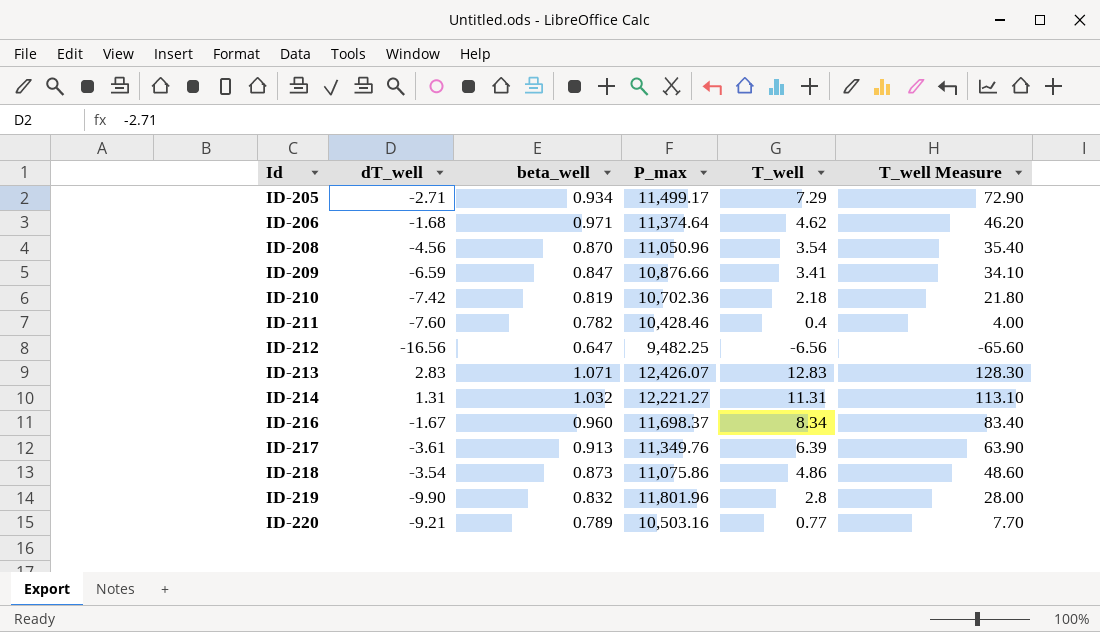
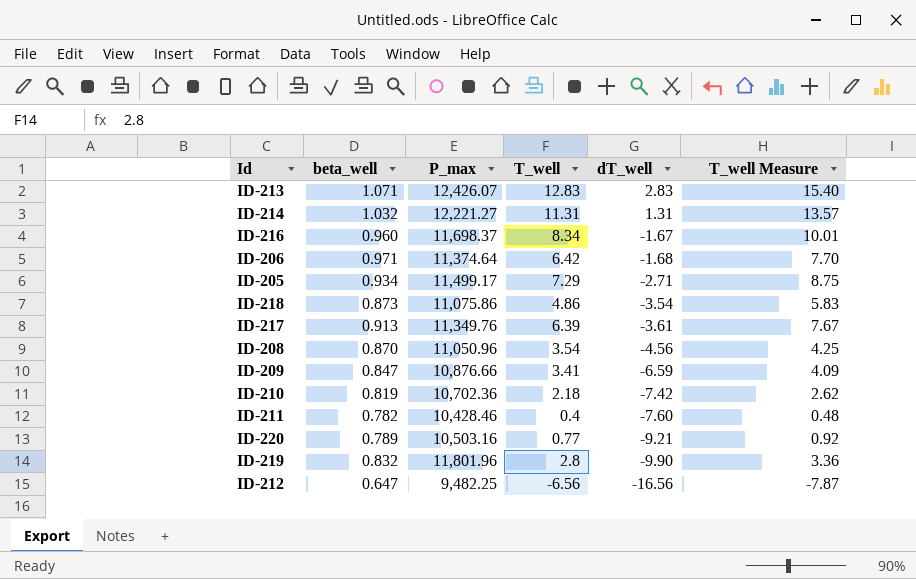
row order: Id ascending -> dT_well descending
column dT_well | position: 2 -> 5
column T_well Measure | formula: [T_well] * 10 -> [T_well] * 1.2
ID-206 | T_well: 4.62 -> 6.42

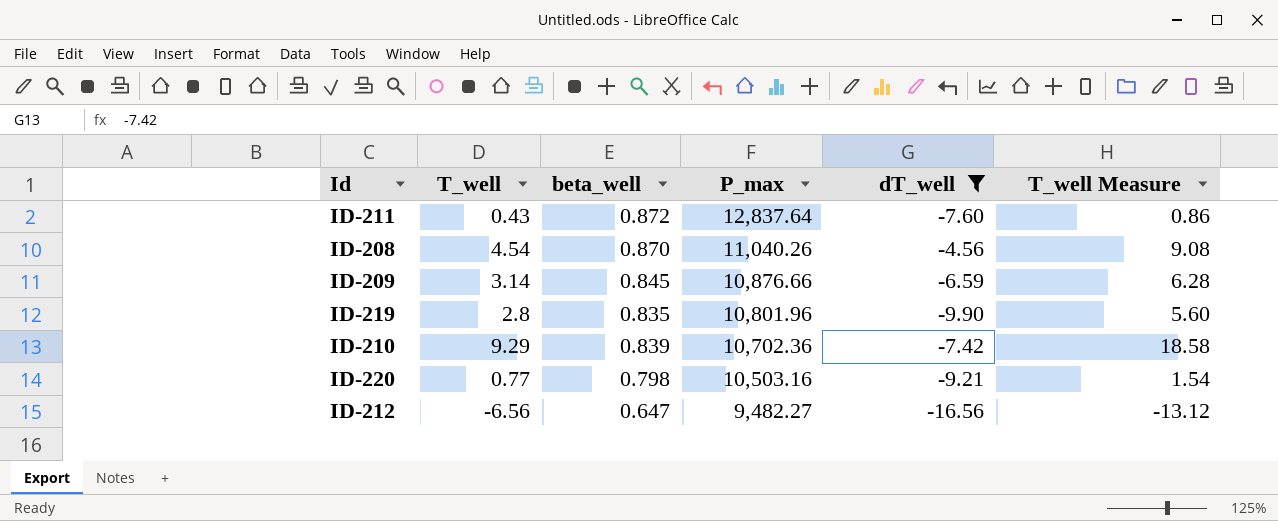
filter: none -> dT_well <= -4.56
row order: dT_well descending -> P_max descending
column T_well | position: 4 -> 2
column T_well Measure | formula: [T_well] * 1.2 -> [T_well] * 2
ID-211 | T_well: 0.4 -> 0.43
ID-211 | beta_well: 0.782 -> 0.872
ID-211 | P_max: 10,428.46 -> 12,837.64
ID-208 | T_well: 3.54 -> 4.54
ID-208 | P_max: 11,050.96 -> 11,040.26
ID-209 | T_well: 3.41 -> 3.14
ID-209 | beta_well: 0.847 -> 0.845
ID-219 | beta_well: 0.832 -> 0.835
ID-219 | P_max: 11,801.96 -> 10,801.96
ID-210 | T_well: 2.18 -> 9.29
ID-210 | beta_well: 0.819 -> 0.839
ID-220 | beta_well: 0.789 -> 0.798
ID-212 | P_max: 9,482.25 -> 9,482.27

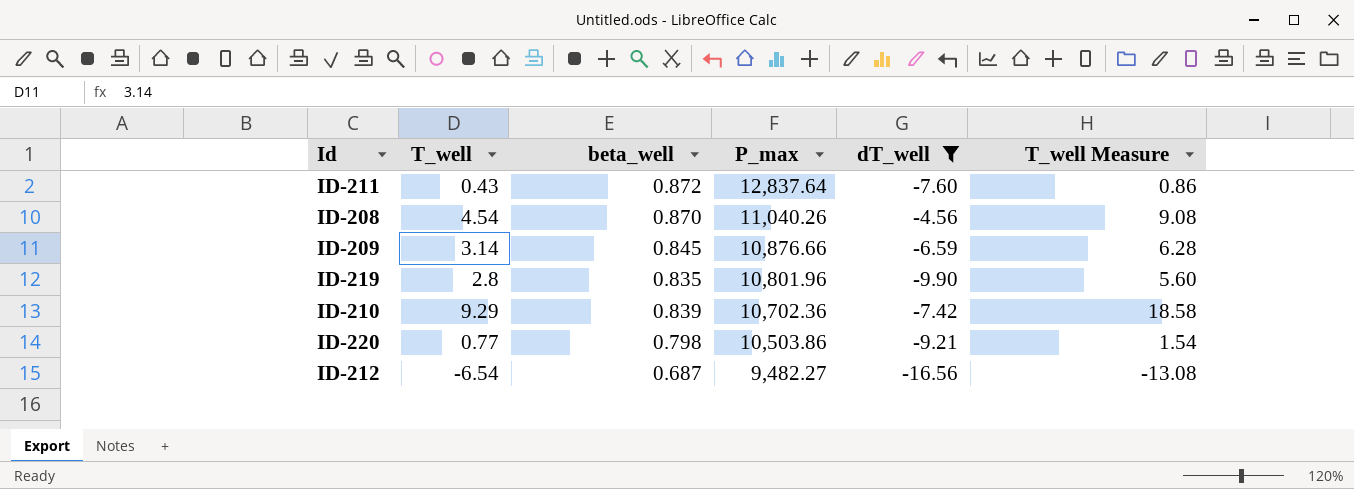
ID-220 | P_max: 10,503.16 -> 10,503.86
ID-212 | T_well: -6.56 -> -6.54
ID-212 | beta_well: 0.647 -> 0.687
ID-212 | T_well Measure: -13.12 -> -13.08

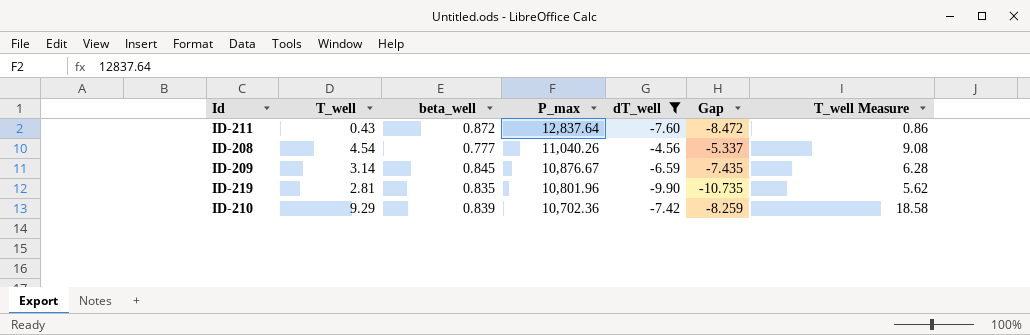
column Gap | formula: none -> [dT_well] - [beta_well]
row ID-220: 0.77 | 0.798 | 10,503.86 | -9.21 | 1.54 -> none
row ID-212: -6.54 | 0.687 | 9,482.27 | -16.56 | -13.08 -> none
ID-208 | beta_well: 0.870 -> 0.777
ID-209 | P_max: 10,876.66 -> 10,876.67
ID-219 | T_well: 2.8 -> 2.81
ID-219 | T_well Measure: 5.60 -> 5.62

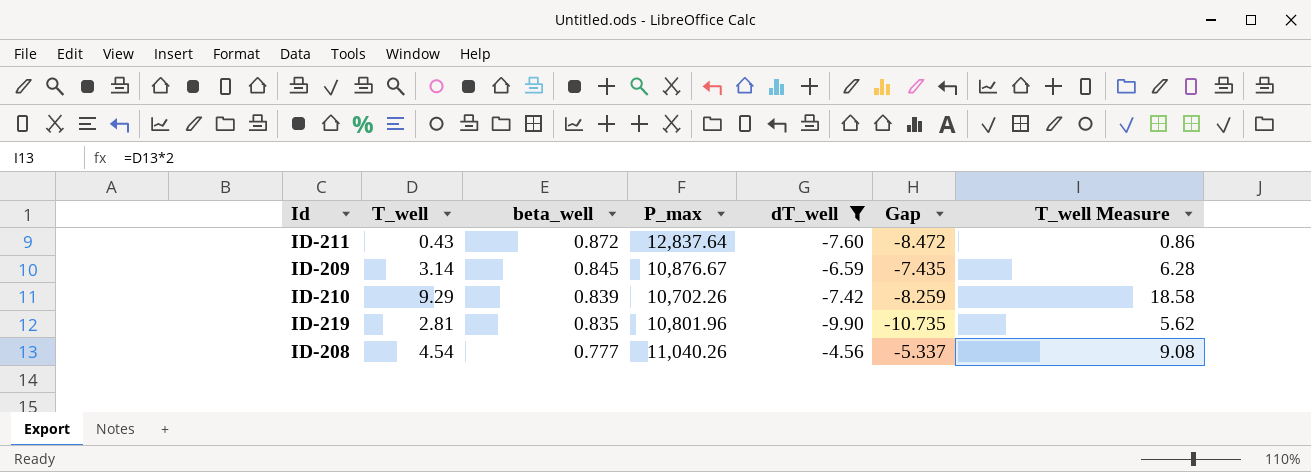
row order: P_max descending -> beta_well descending
ID-210 | P_max: 10,702.36 -> 10,702.26

